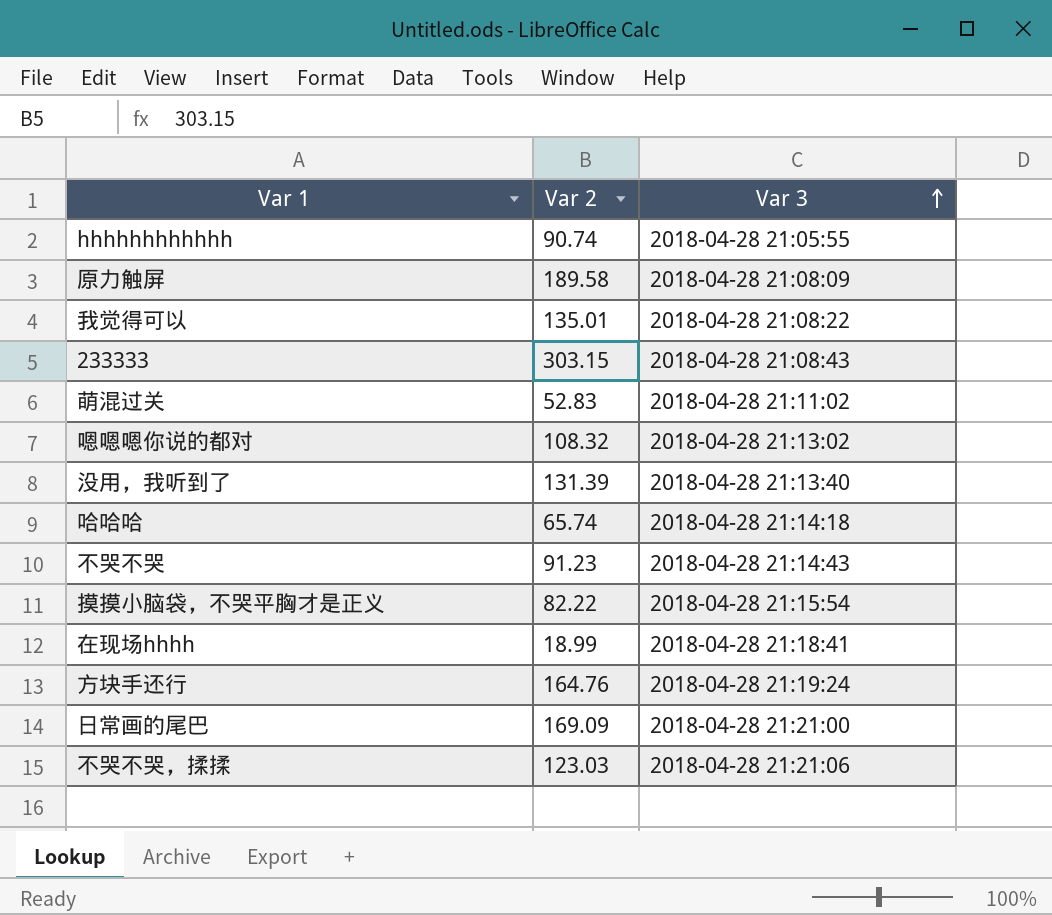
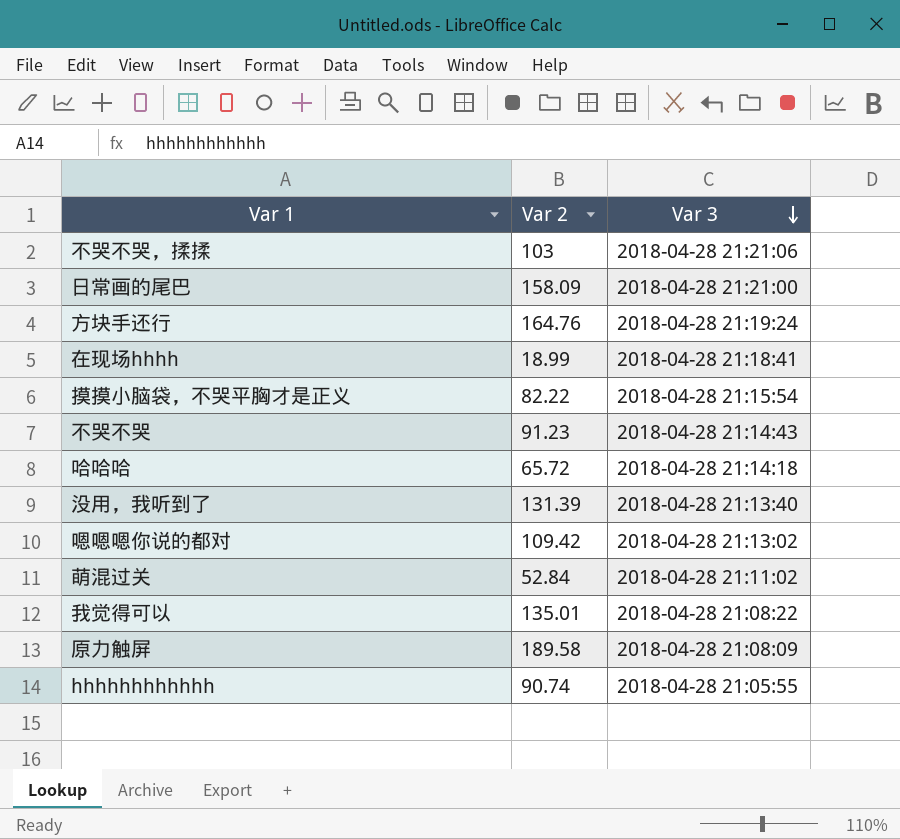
row order: Var 3 ascending -> Var 3 descending
row 233333: 303.15 | 2018-04-28 21:08:43 -> none
不哭不哭，揉揉 | Var 2: 123.03 -> 103
日常画的尾巴 | Var 2: 169.09 -> 158.09
哈哈哈 | Var 2: 65.74 -> 65.72
嗯嗯嗯你说的都对 | Var 2: 108.32 -> 109.42
萌混过关 | Var 2: 52.83 -> 52.84

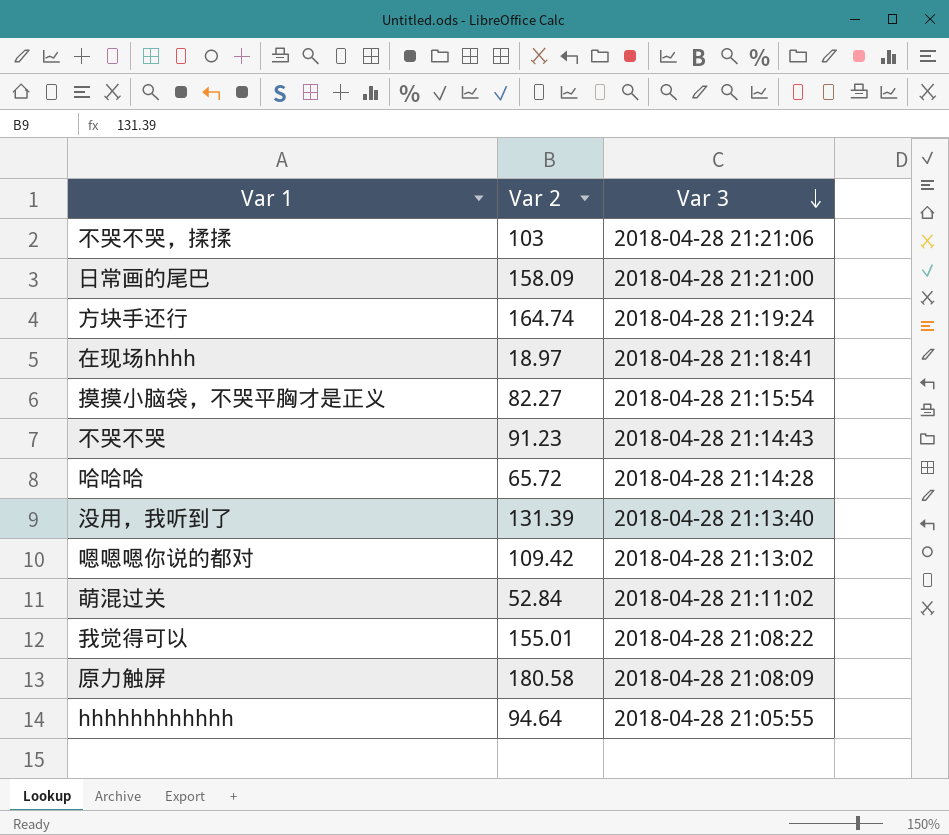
方块手还行 | Var 2: 164.76 -> 164.74
在现场hhhh | Var 2: 18.99 -> 18.97
摸摸小脑袋，不哭平胸才是正义 | Var 2: 82.22 -> 82.27
哈哈哈 | Var 3: 2018-04-28 21:14:18 -> 2018-04-28 21:14:28
我觉得可以 | Var 2: 135.01 -> 155.01
原力触屏 | Var 2: 189.58 -> 180.58
hhhhhhhhhhhh | Var 2: 90.74 -> 94.64

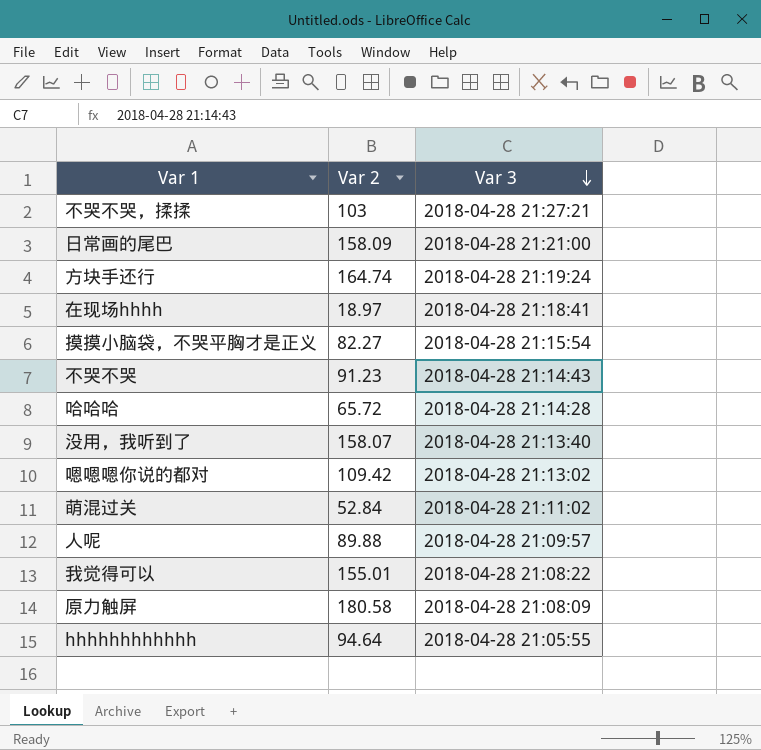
不哭不哭，揉揉 | Var 3: 2018-04-28 21:21:06 -> 2018-04-28 21:27:21
没用，我听到了 | Var 2: 131.39 -> 158.07
row 人呢: none -> 89.88 | 2018-04-28 21:09:57

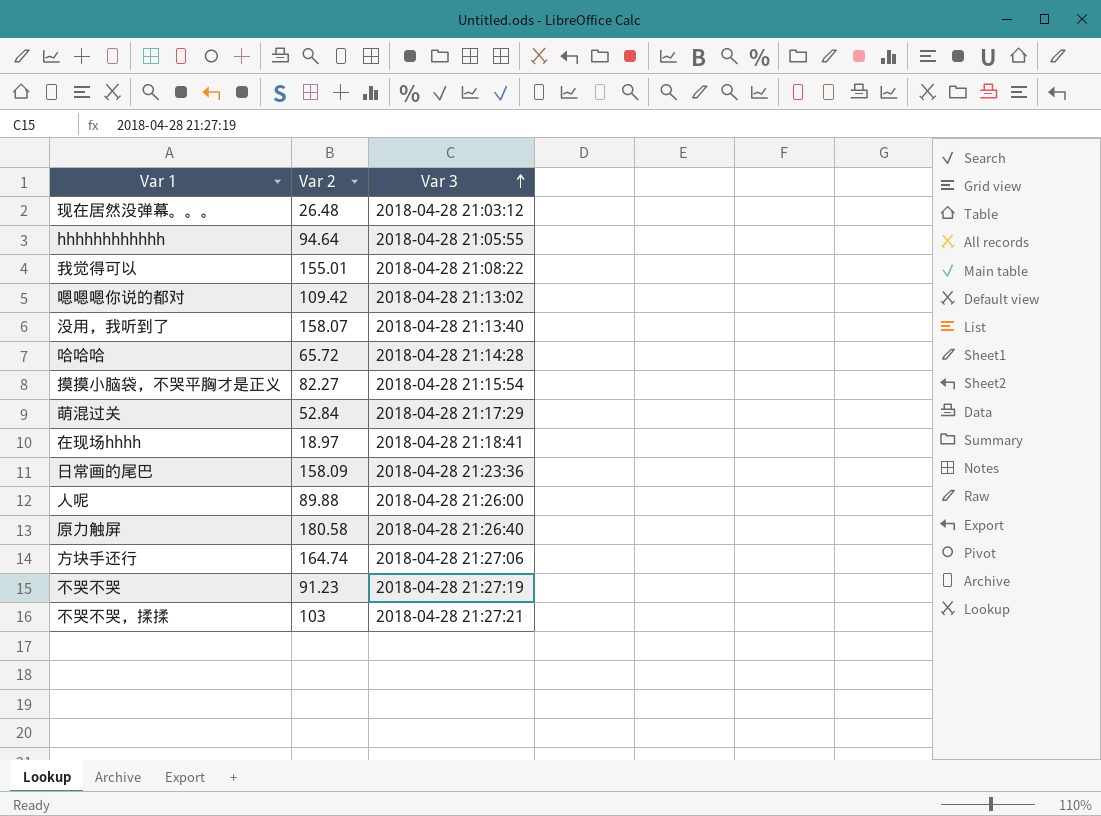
row order: Var 3 descending -> Var 3 ascending
row 现在居然没弹幕。。。: none -> 26.48 | 2018-04-28 21:03:12
萌混过关 | Var 3: 2018-04-28 21:11:02 -> 2018-04-28 21:17:29
日常画的尾巴 | Var 3: 2018-04-28 21:21:00 -> 2018-04-28 21:23:36
人呢 | Var 3: 2018-04-28 21:09:57 -> 2018-04-28 21:26:00
原力触屏 | Var 3: 2018-04-28 21:08:09 -> 2018-04-28 21:26:40
方块手还行 | Var 3: 2018-04-28 21:19:24 -> 2018-04-28 21:27:06
不哭不哭 | Var 3: 2018-04-28 21:14:43 -> 2018-04-28 21:27:19

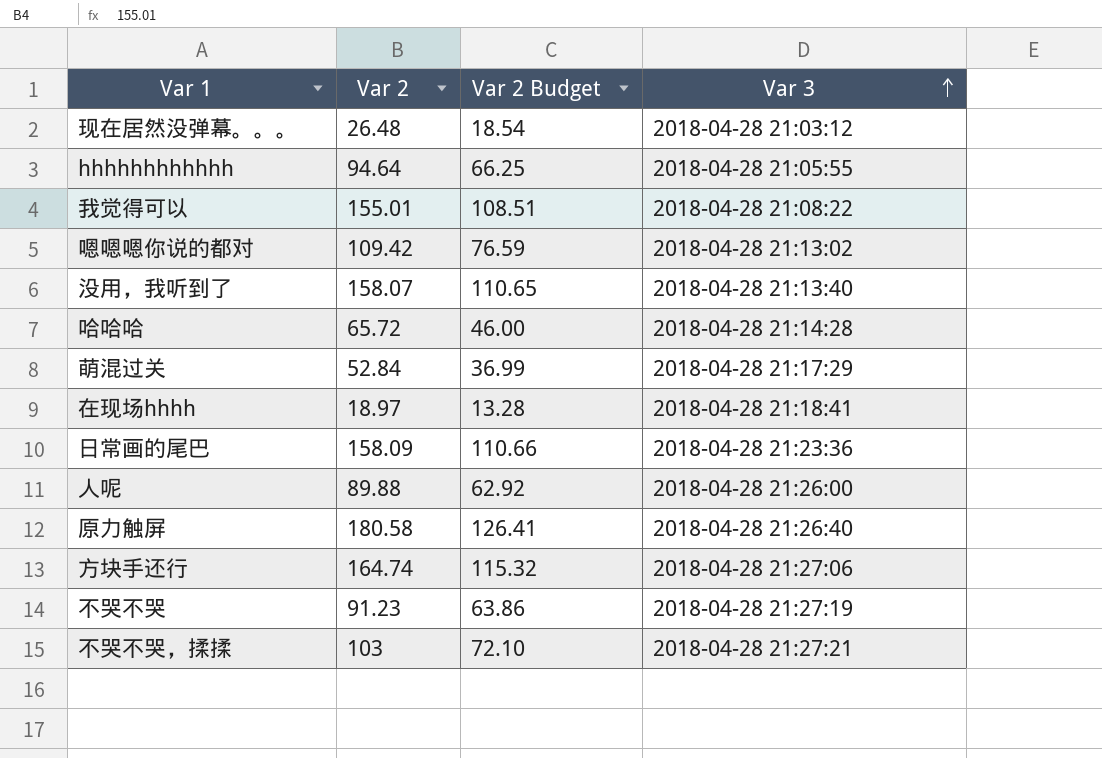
column Var 2 Budget | formula: none -> [Var 2] * 0.7
row 摸摸小脑袋，不哭平胸才是正义: 82.27 | 2018-04-28 21:15:54 -> none

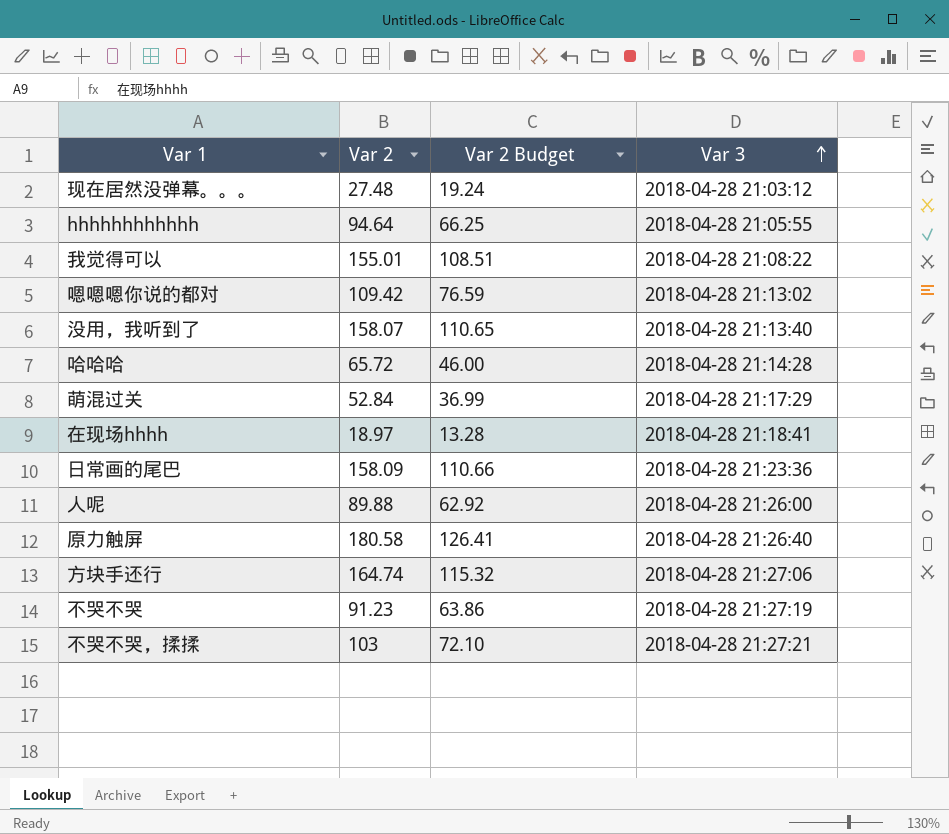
现在居然没弹幕。。。 | Var 2: 26.48 -> 27.48
现在居然没弹幕。。。 | Var 2 Budget: 18.54 -> 19.24

